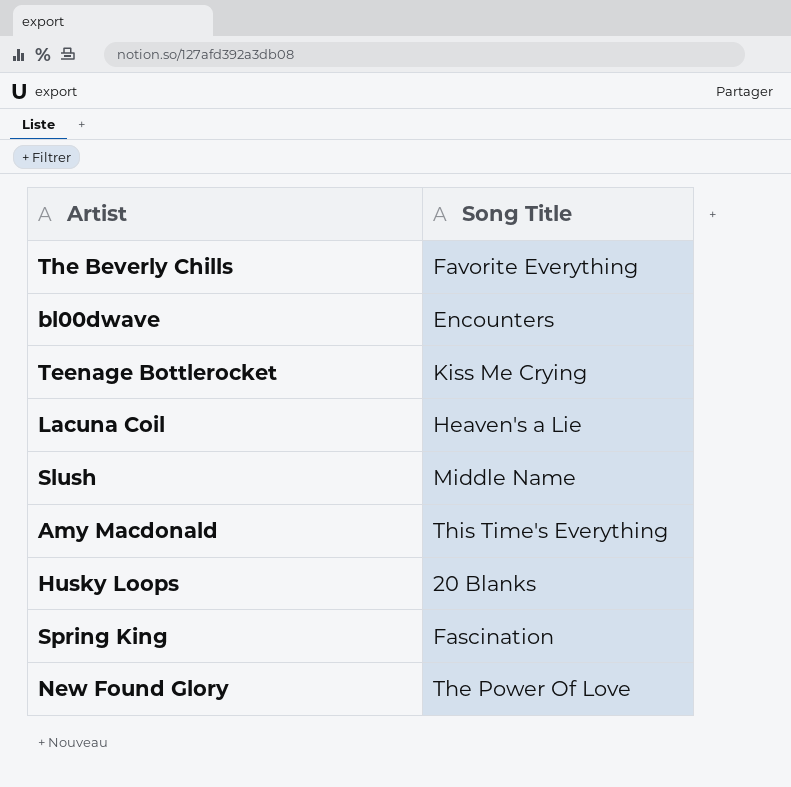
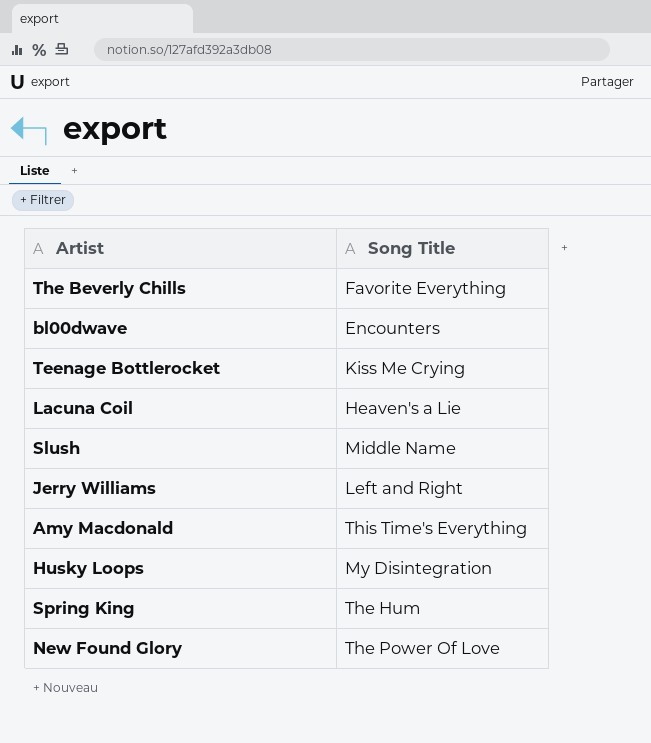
row Jerry Williams: none -> Left and Right
Husky Loops | Song Title: 20 Blanks -> My Disintegration
Spring King | Song Title: Fascination -> The Hum

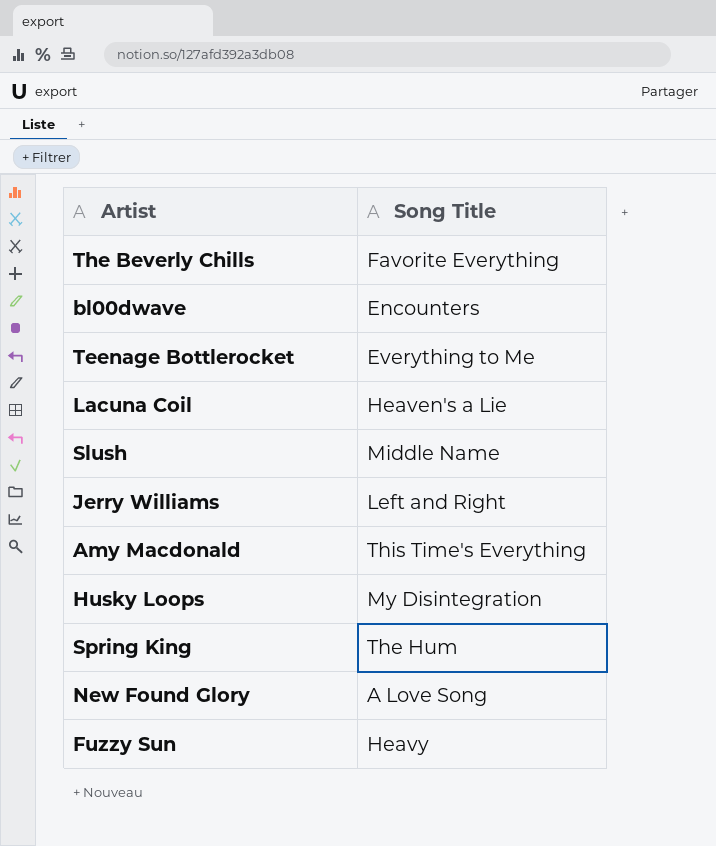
Teenage Bottlerocket | Song Title: Kiss Me Crying -> Everything to Me
New Found Glory | Song Title: The Power Of Love -> A Love Song
row Fuzzy Sun: none -> Heavy

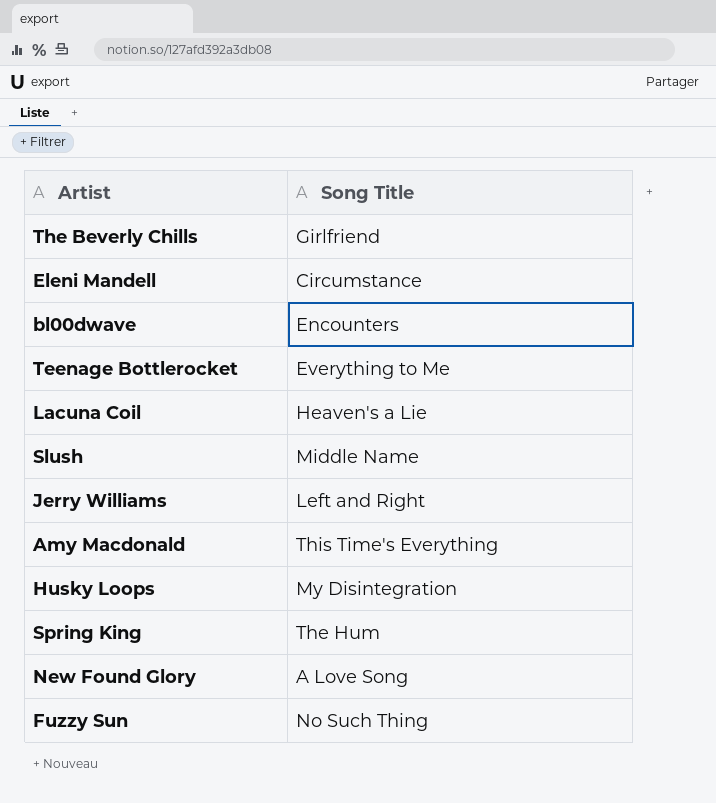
The Beverly Chills | Song Title: Favorite Everything -> Girlfriend
row Eleni Mandell: none -> Circumstance
Fuzzy Sun | Song Title: Heavy -> No Such Thing

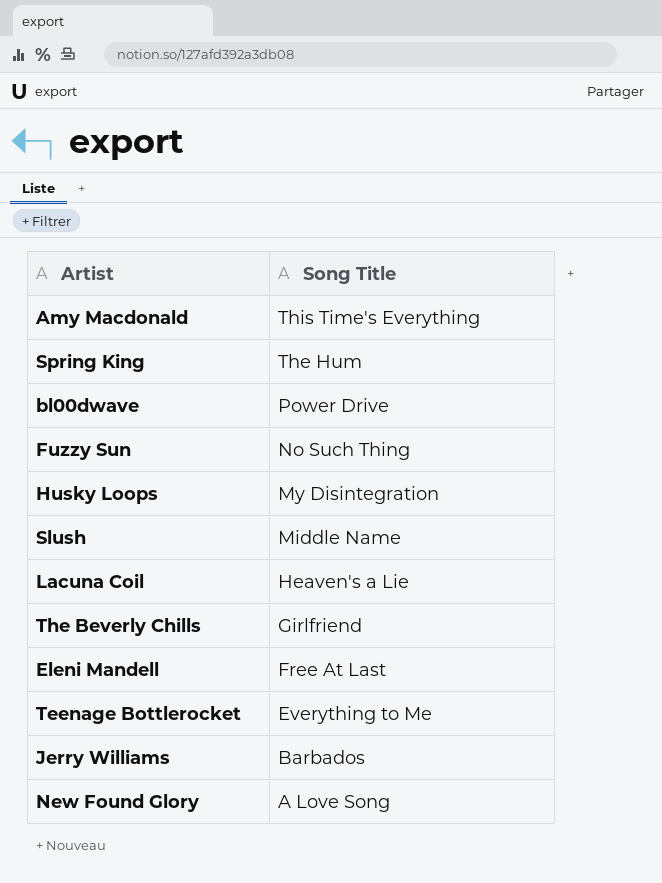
row order: none -> Song Title descending
bl00dwave | Song Title: Encounters -> Power Drive
Eleni Mandell | Song Title: Circumstance -> Free At Last
Jerry Williams | Song Title: Left and Right -> Barbados

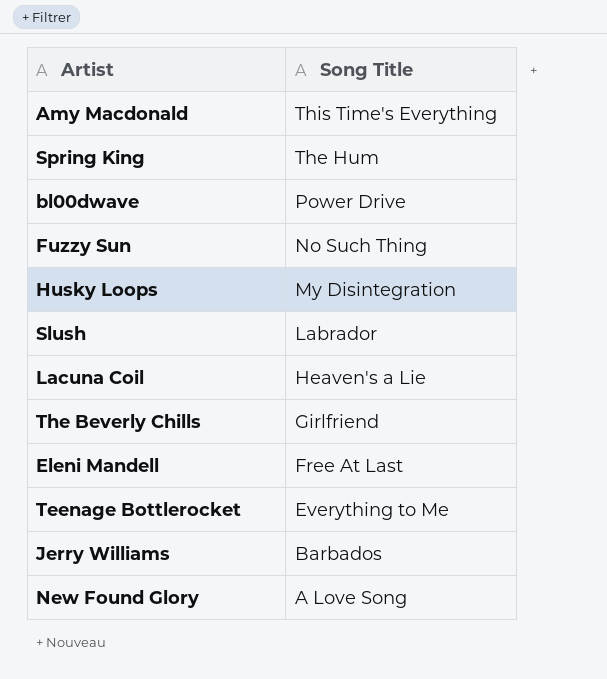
Slush | Song Title: Middle Name -> Labrador

